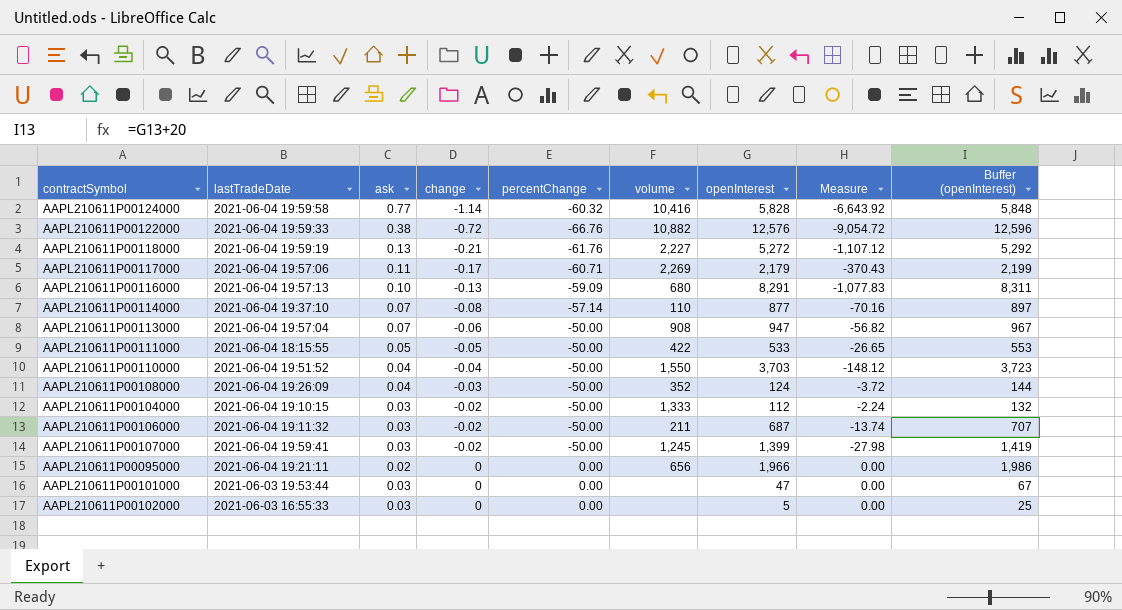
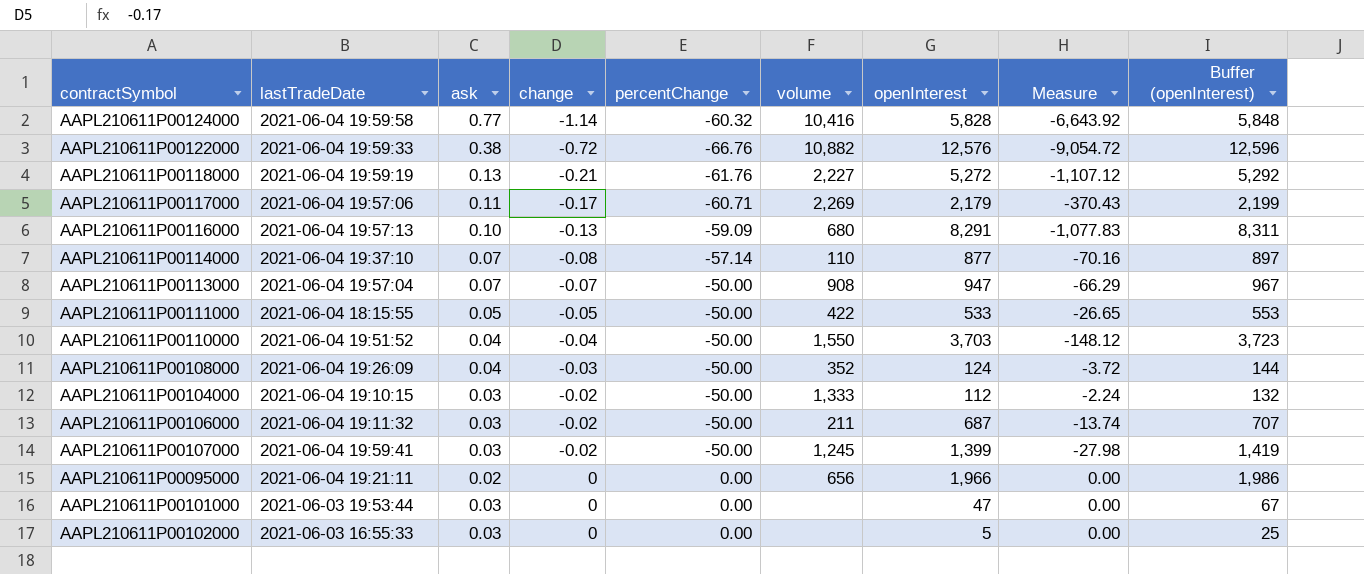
AAPL210611P00113000 | change: -0.06 -> -0.07
AAPL210611P00113000 | Measure: -56.82 -> -66.29

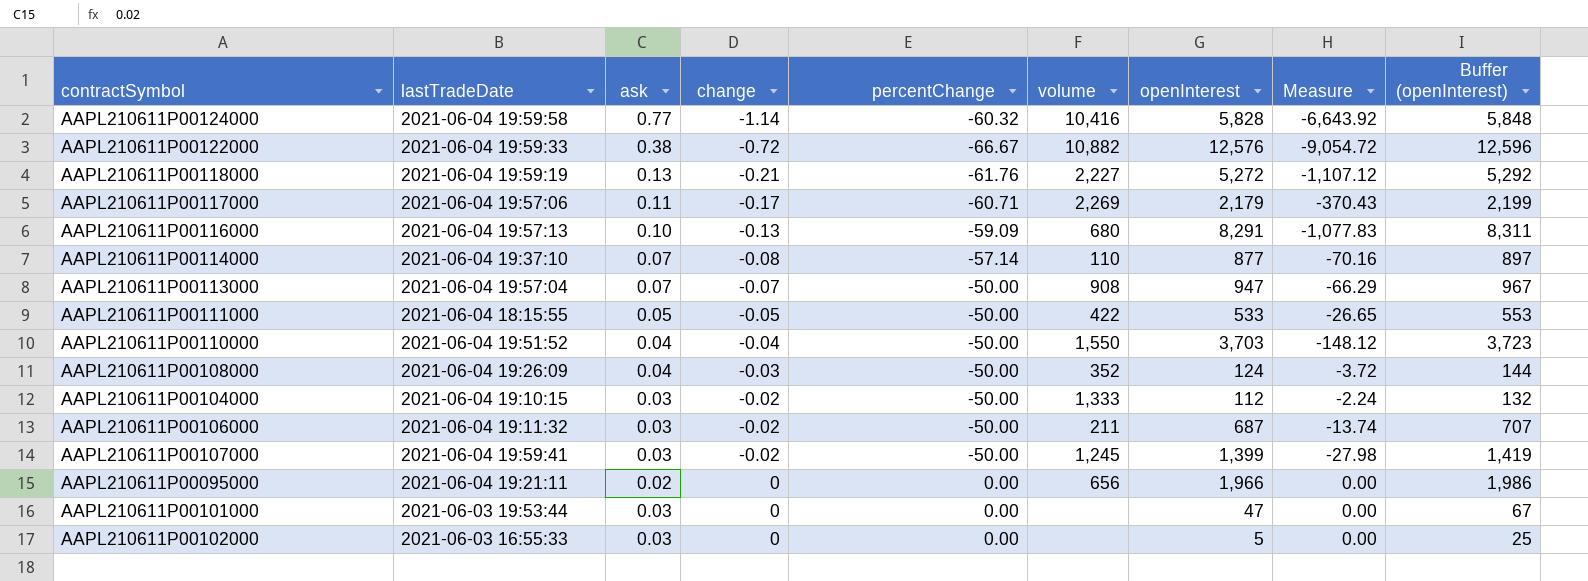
AAPL210611P00122000 | percentChange: -66.76 -> -66.67

